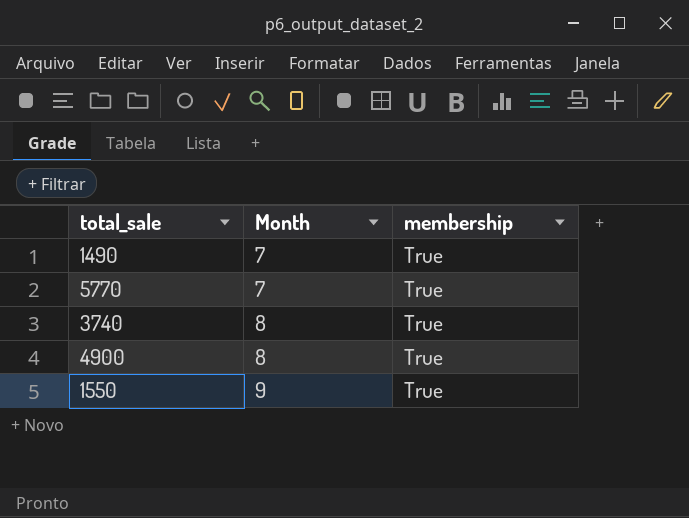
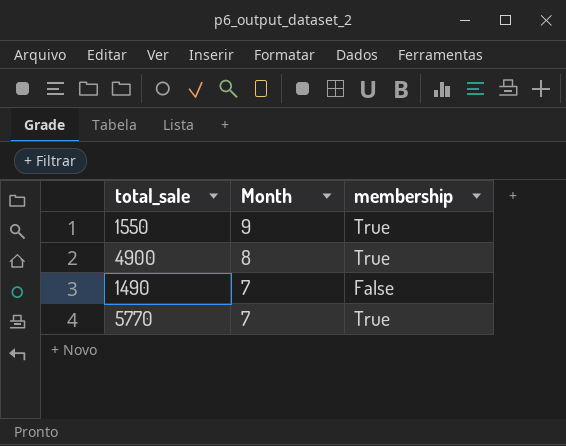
row order: Month ascending -> Month descending
row 3740: 8 | True -> none
1490 | membership: True -> False

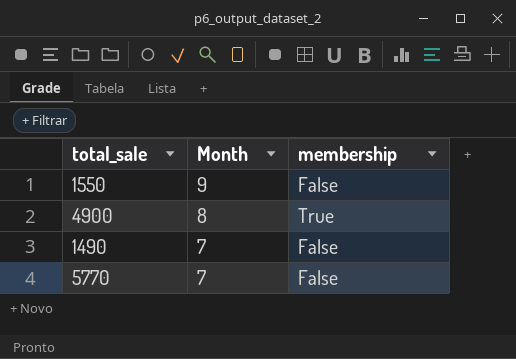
1550 | membership: True -> False
5770 | membership: True -> False

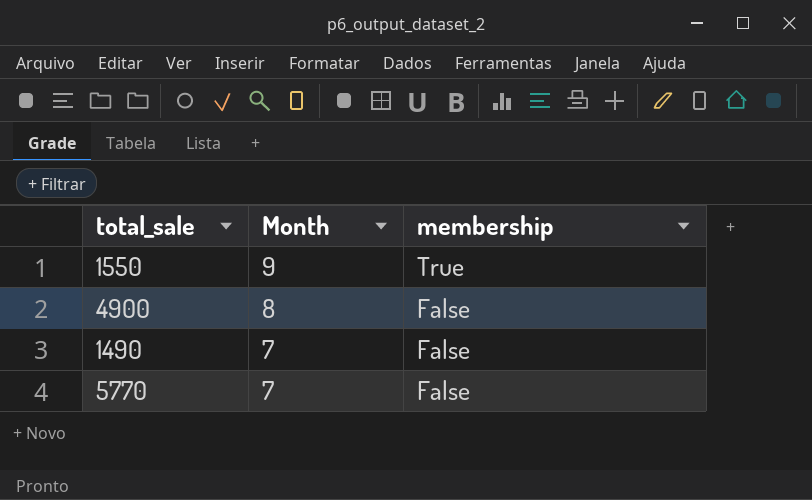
1550 | membership: False -> True
4900 | membership: True -> False

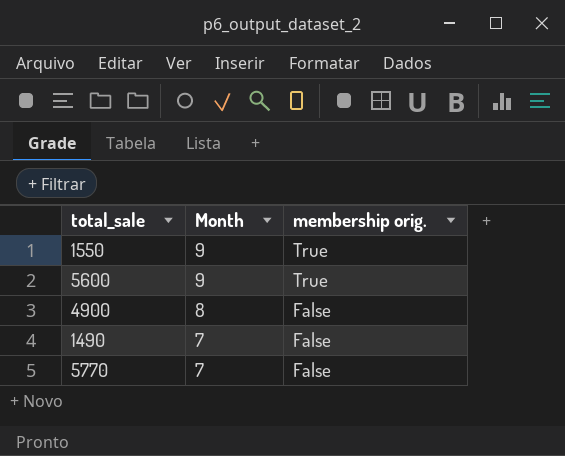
column name: membership -> membership orig.
row 5600: none -> 9 | True

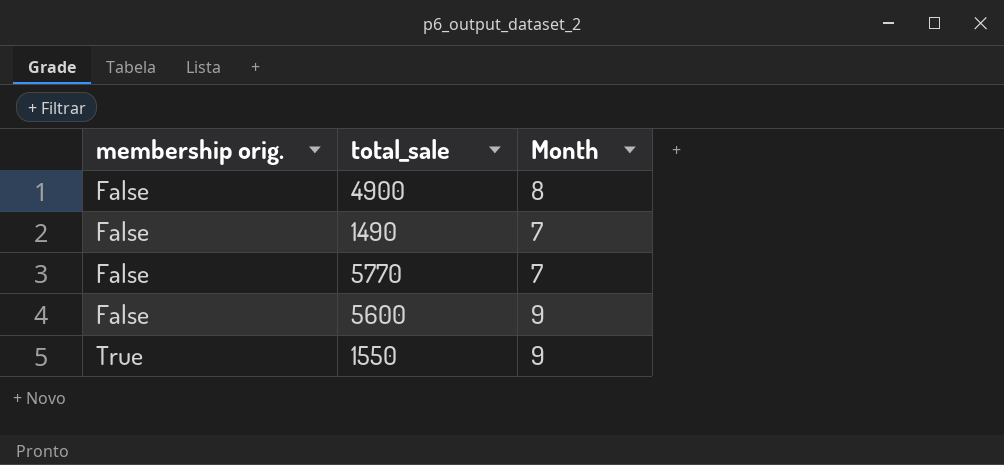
row order: Month descending -> membership orig. ascending
column membership orig. | position: 3 -> 1
5600 | membership orig.: True -> False

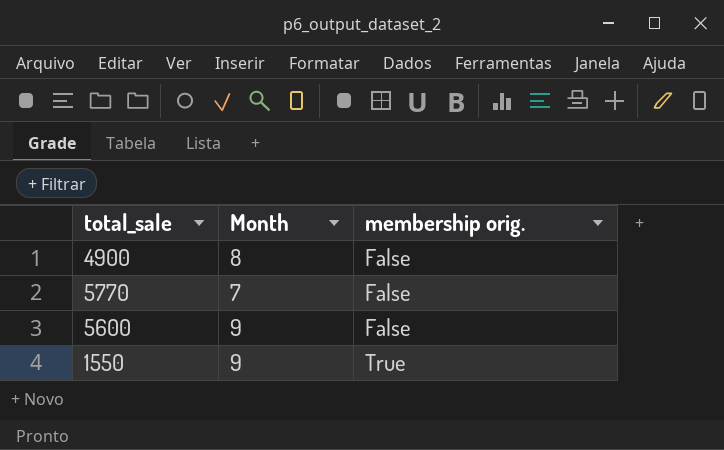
column membership orig. | position: 1 -> 3
row 1490: False | 7 -> none

